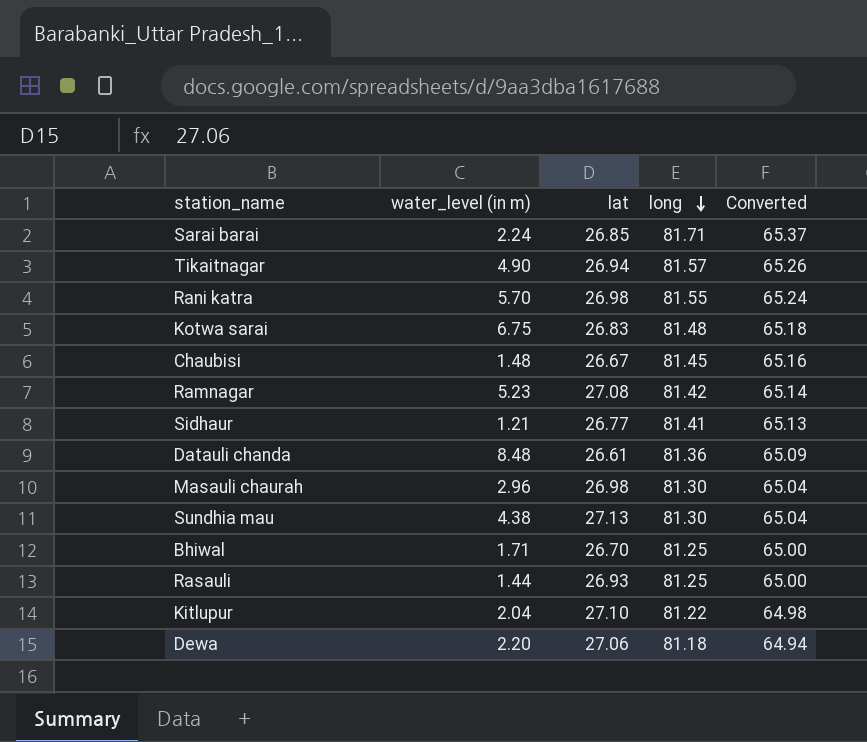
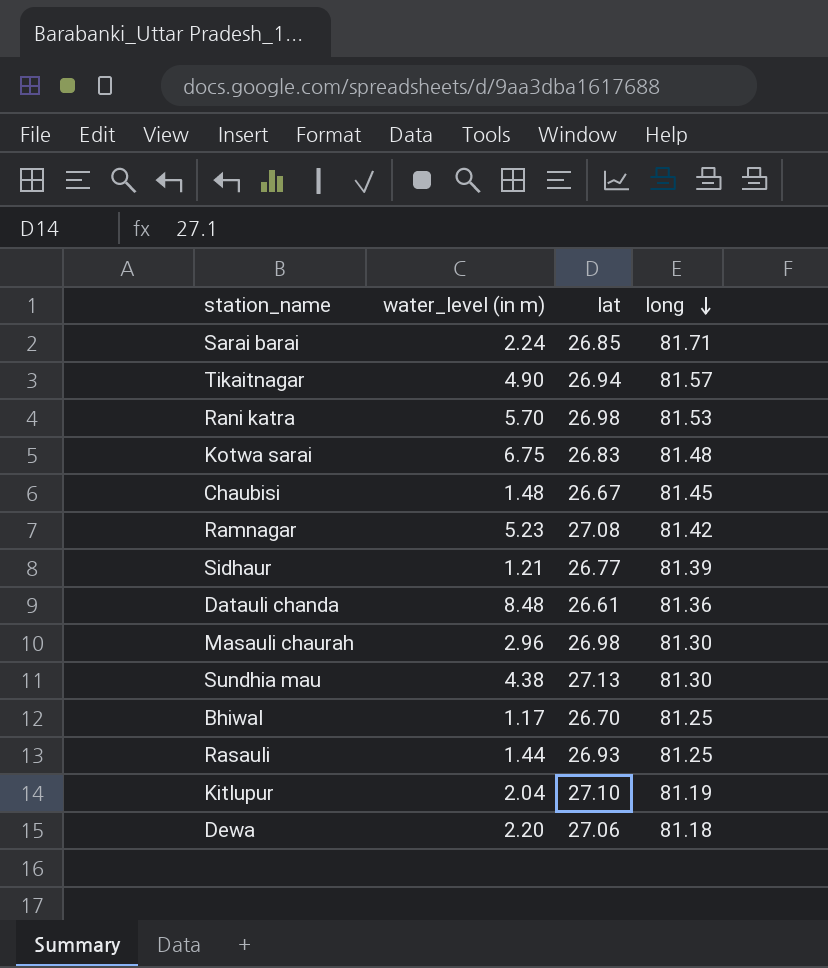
column Converted | formula: [long] * 0.8 -> none
Rani katra | long: 81.55 -> 81.53
Sidhaur | long: 81.41 -> 81.39
Bhiwal | water_level (in m): 1.71 -> 1.17
Kitlupur | long: 81.22 -> 81.19

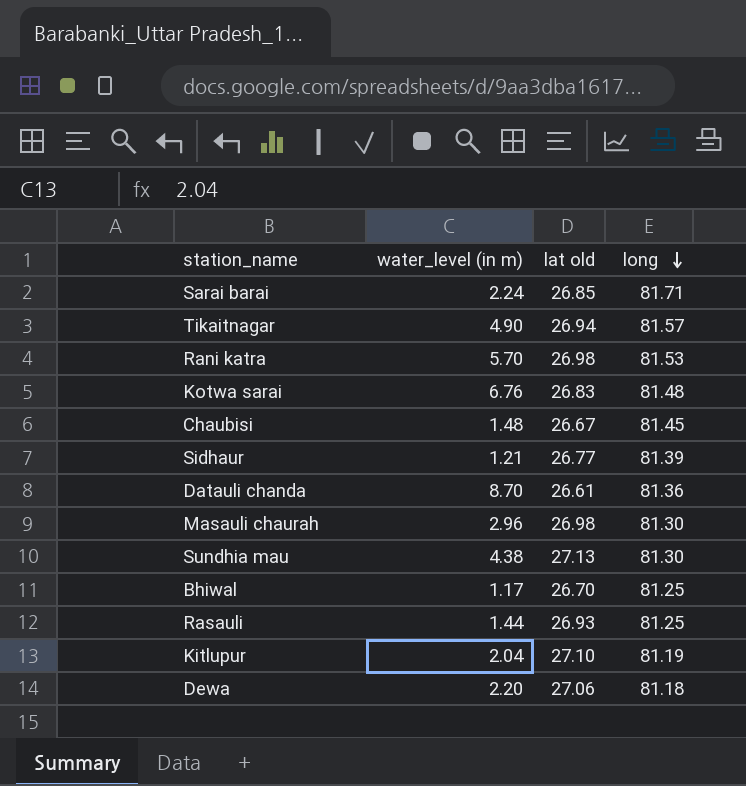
column name: lat -> lat old
row Ramnagar: 5.23 | 27.08 | 81.42 -> none
Kotwa sarai | water_level (in m): 6.75 -> 6.76
Datauli chanda | water_level (in m): 8.48 -> 8.70

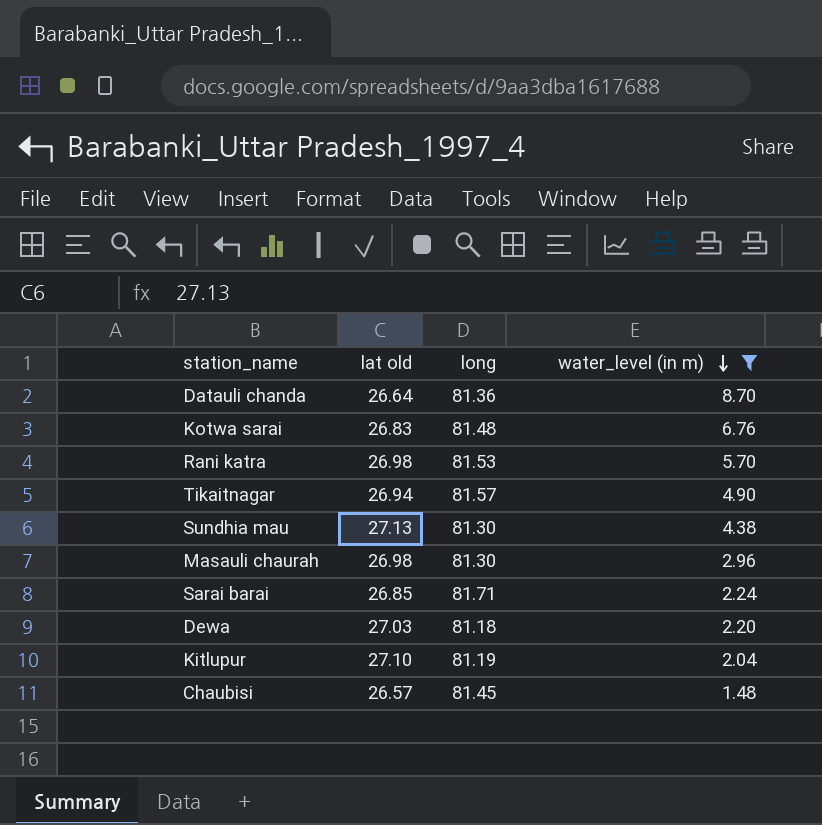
filter: none -> water_level (in m) >= 1.48
row order: long descending -> water_level (in m) descending
column water_level (in m) | position: 2 -> 4
Datauli chanda | lat old: 26.61 -> 26.64
Dewa | lat old: 27.06 -> 27.03
Chaubisi | lat old: 26.67 -> 26.57

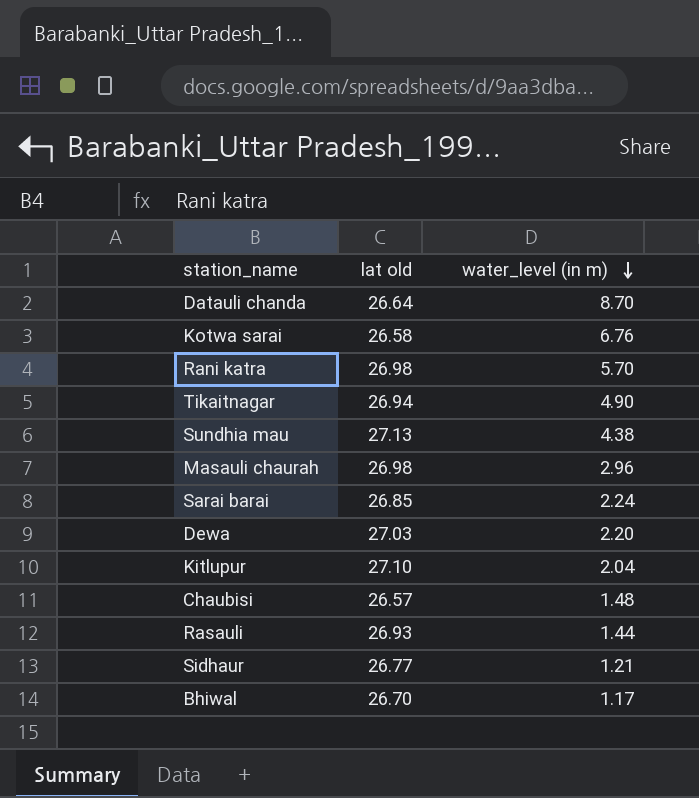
filter: water_level (in m) >= 1.48 -> none
column long | position: 3 -> none
Kotwa sarai | lat old: 26.83 -> 26.58

